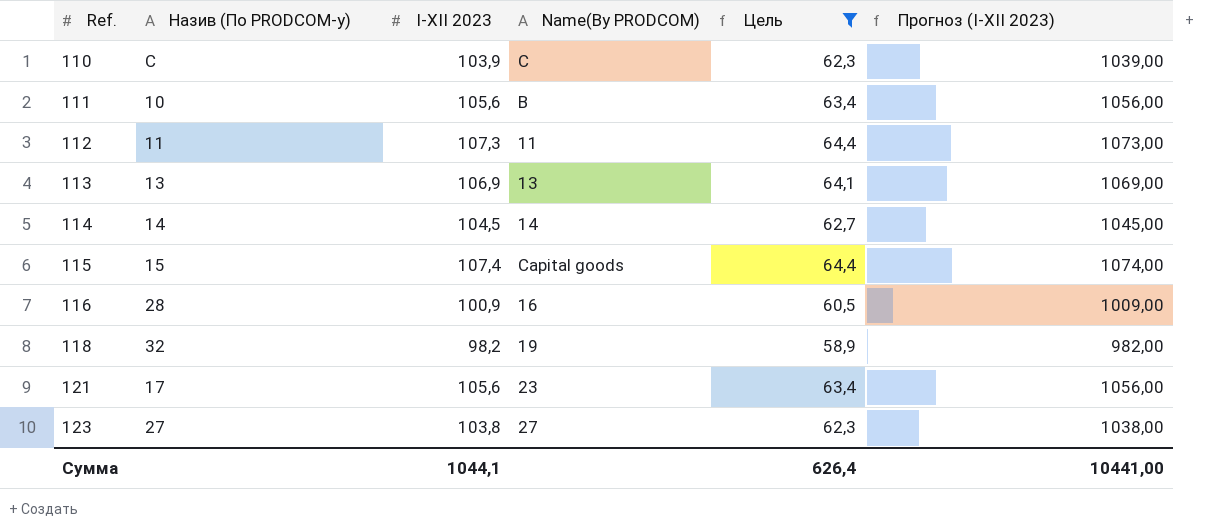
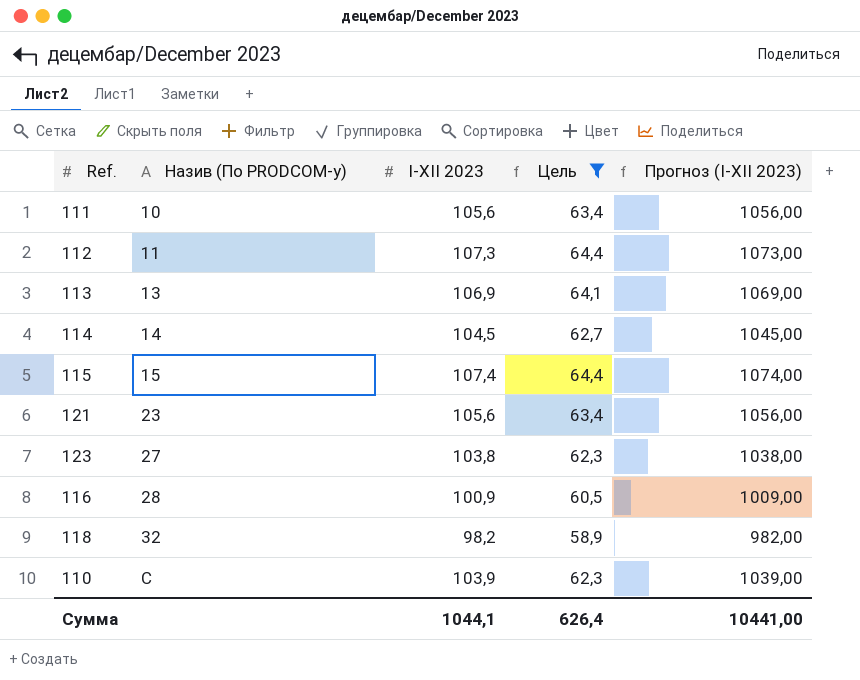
row order: Ref. ascending -> Назив (Пo PRODCOM-у) ascending
column Name(By PRODCOM) | position: 4 -> none
121 | Назив (Пo PRODCOM-у): 17 -> 23

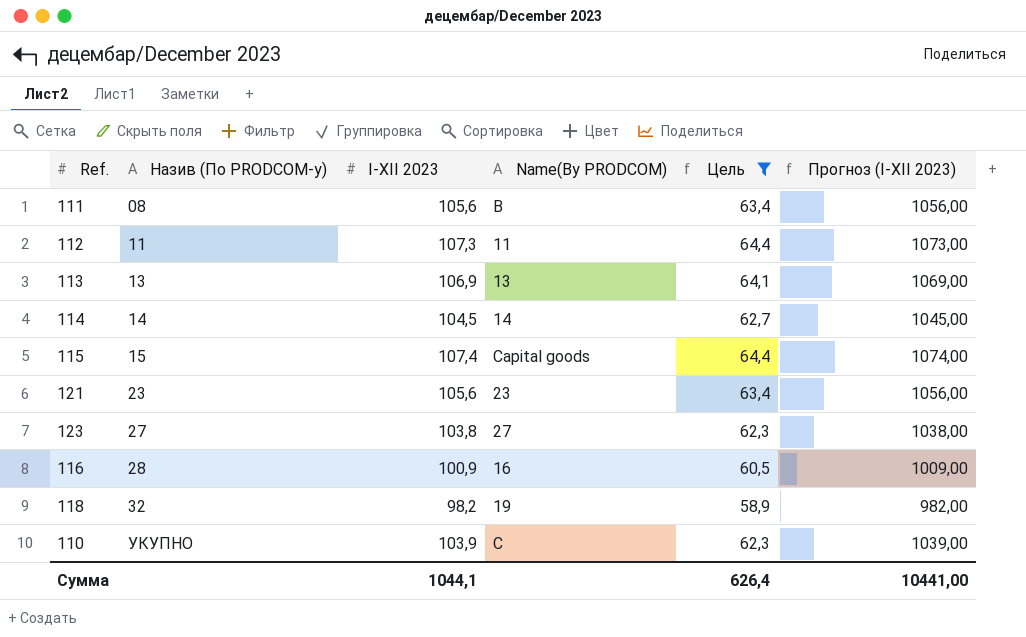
column Name(By PRODCOM) | position: none -> 4
111 | Назив (Пo PRODCOM-у): 10 -> 08
110 | Назив (Пo PRODCOM-у): C -> УКУПНО

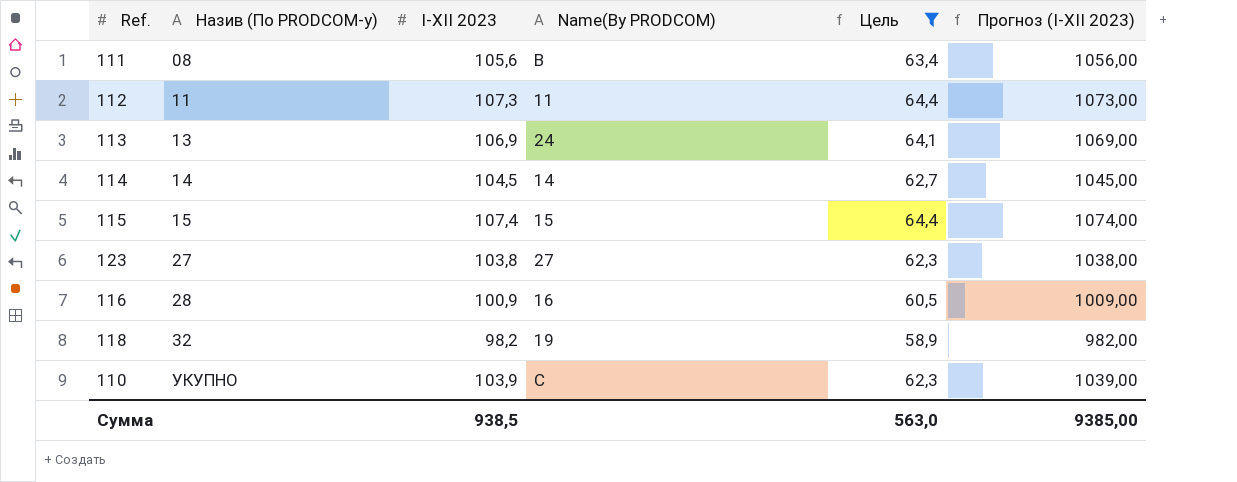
row 121: 23 | 105,6 | 23 | 63,4 | 1056,00 -> none
113 | Name(By PRODCOM): 13 -> 24
115 | Name(By PRODCOM): Capital goods -> 15
Сумма | I-XII 2023: 1044,1 -> 938,5
Сумма | Цель: 626,4 -> 563,0
Сумма | Прогноз (I-XII 2023): 10441,00 -> 9385,00

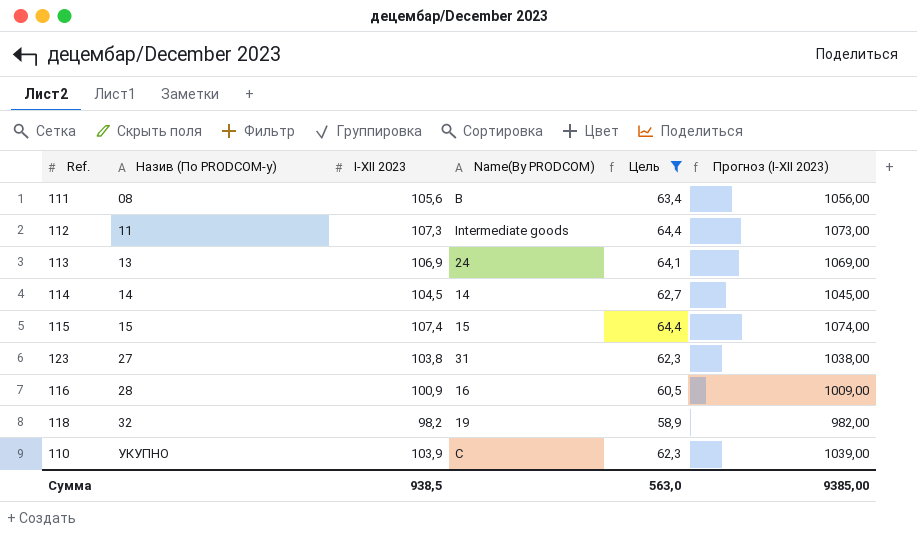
112 | Name(By PRODCOM): 11 -> Intermediate goods
123 | Name(By PRODCOM): 27 -> 31

